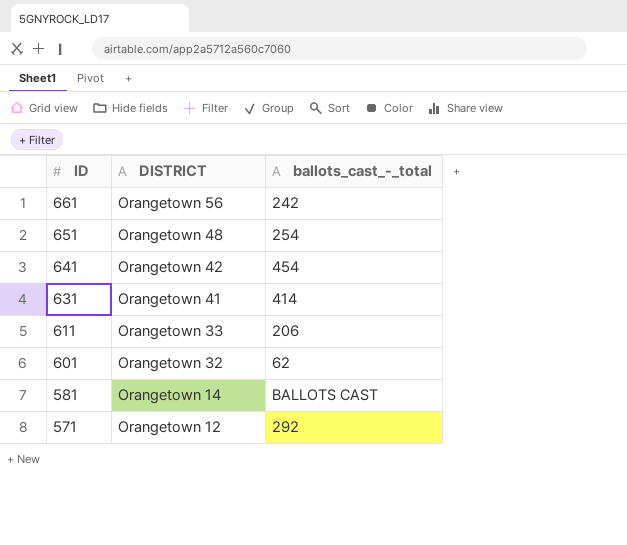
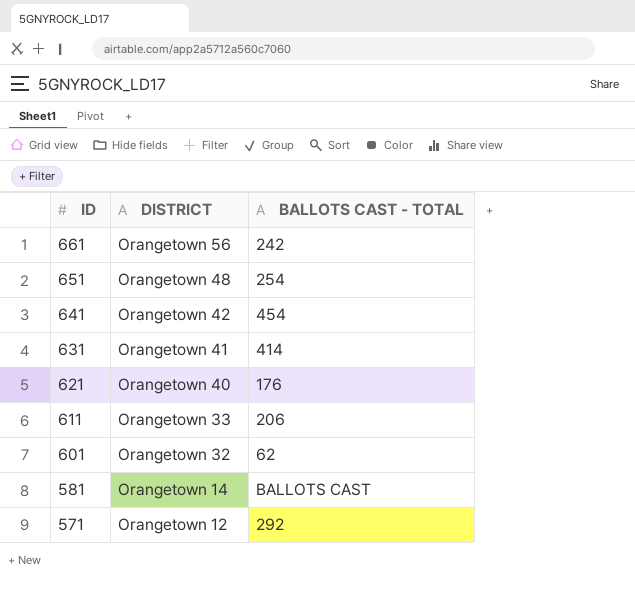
column name: ballots_cast_-_total -> BALLOTS CAST - TOTAL
row 621: none -> Orangetown 40 | 176

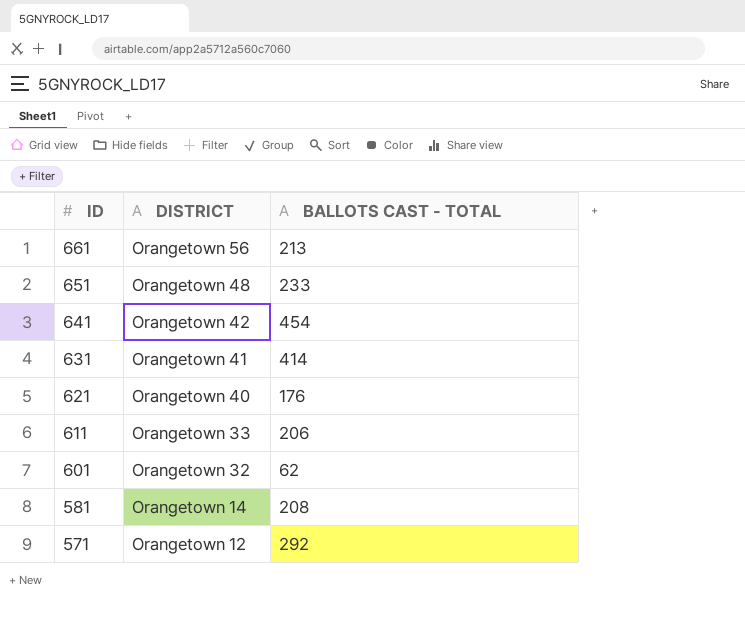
661 | BALLOTS CAST - TOTAL: 242 -> 213
651 | BALLOTS CAST - TOTAL: 254 -> 233
581 | BALLOTS CAST - TOTAL: BALLOTS CAST -> 208

